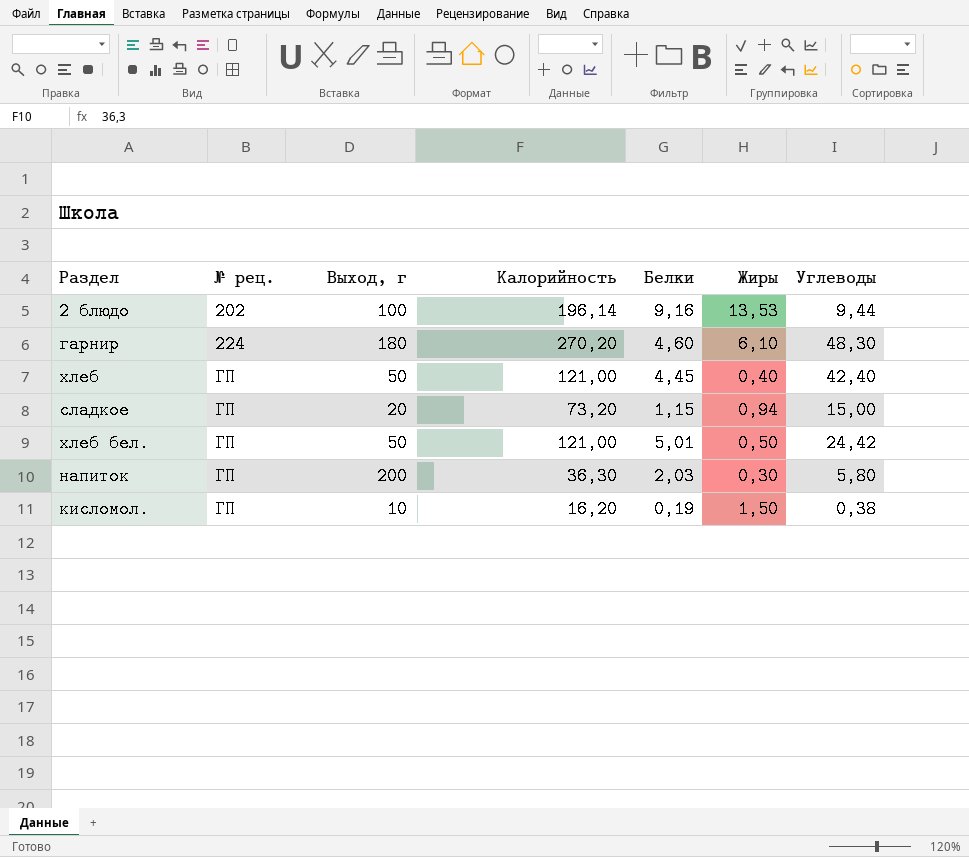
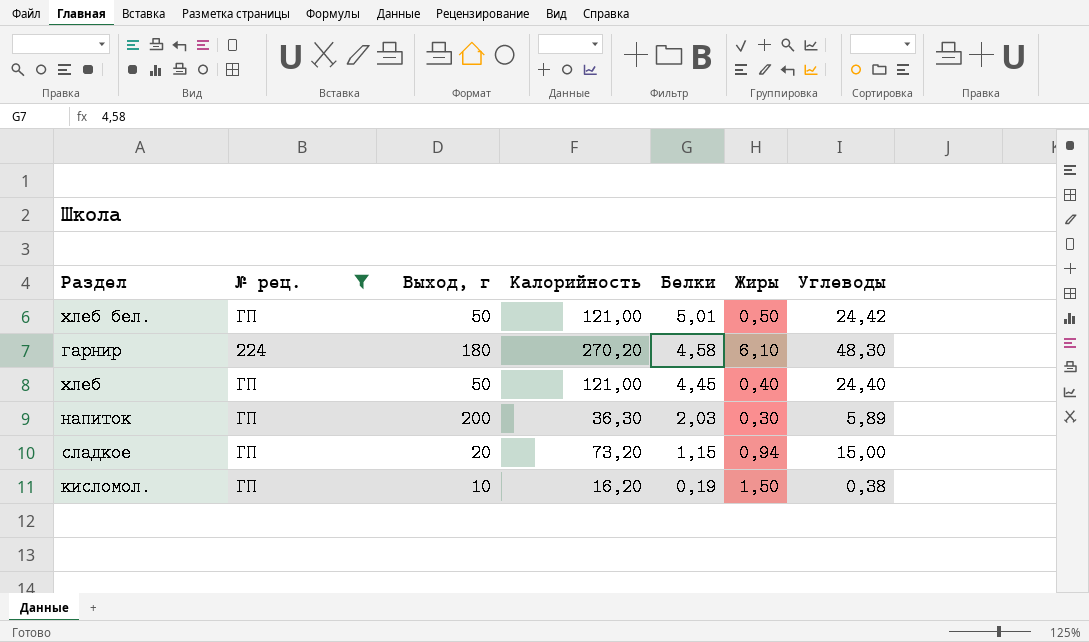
filter: none -> № рец. != 202
row order: № рец. ascending -> Белки descending
гарнир | Белки: 4,60 -> 4,58
хлеб | Углеводы: 42,40 -> 24,40
напиток | Углеводы: 5,80 -> 5,89

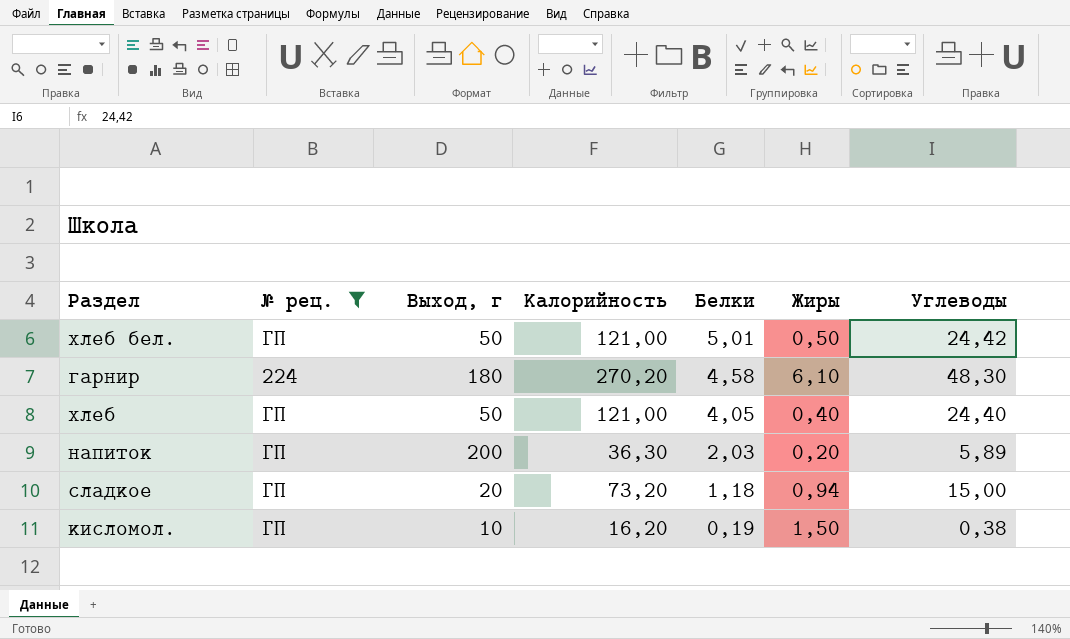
хлеб | Белки: 4,45 -> 4,05
напиток | Жиры: 0,30 -> 0,20
сладкое | Белки: 1,15 -> 1,18

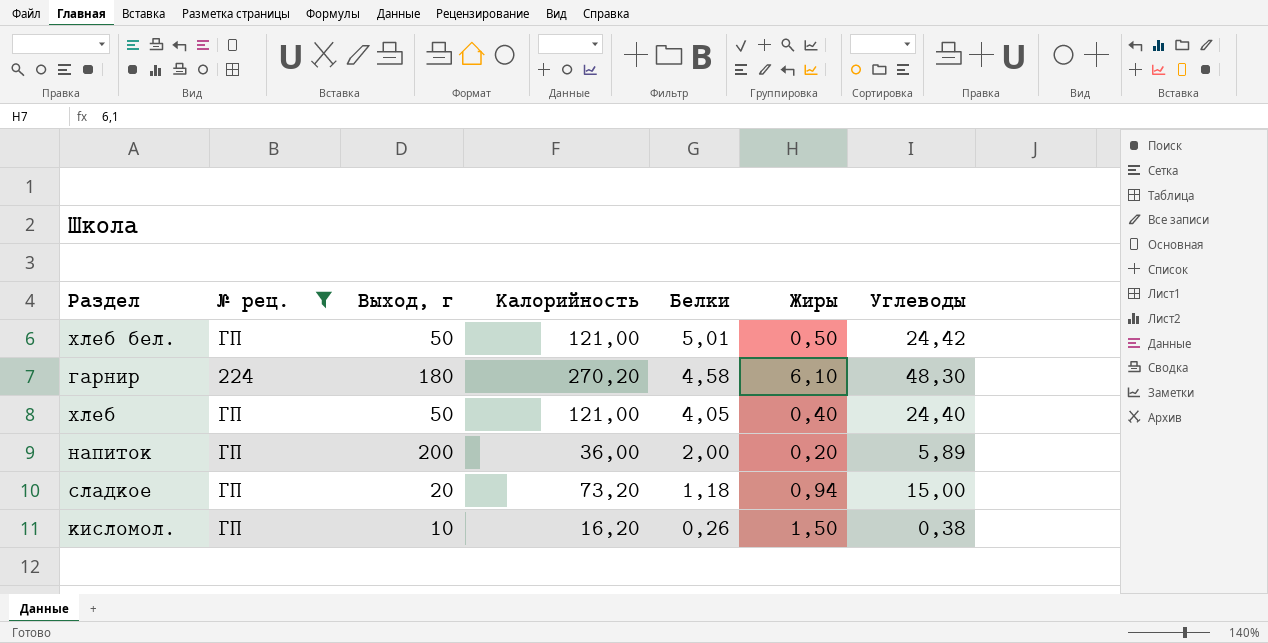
напиток | Калорийность: 36,30 -> 36,00
напиток | Белки: 2,03 -> 2,00
кисломол. | Белки: 0,19 -> 0,26

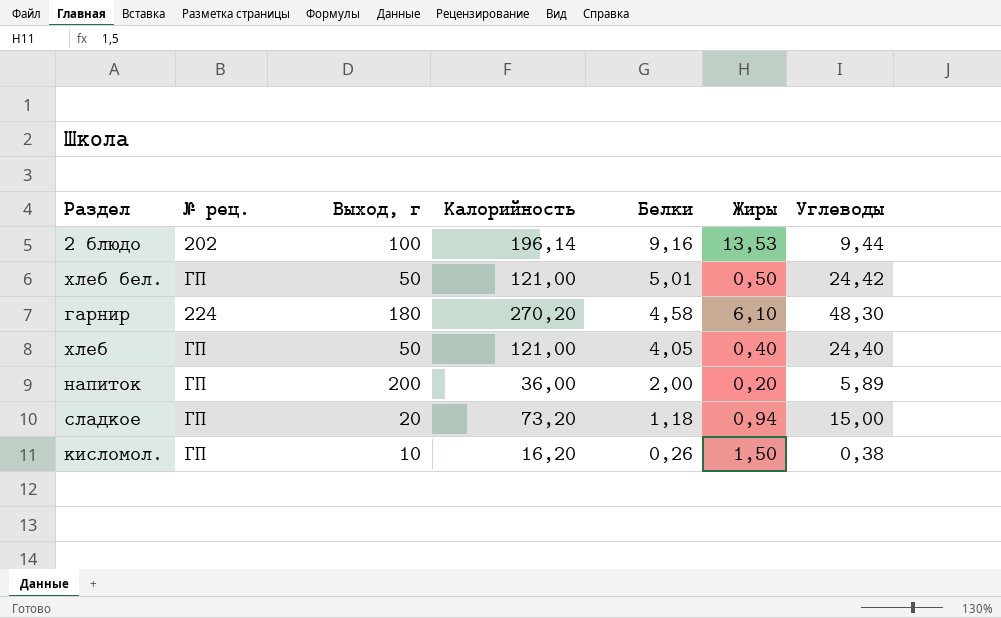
filter: № рец. != 202 -> none

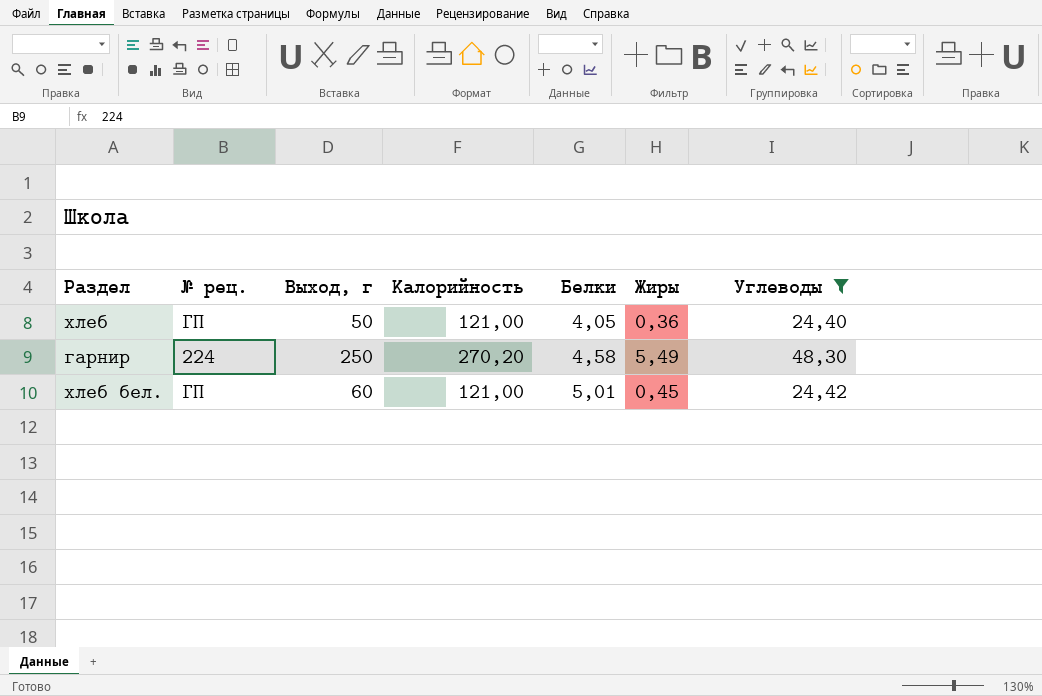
filter: none -> Углеводы >= 24,40
row order: Белки descending -> Белки ascending
хлеб | Жиры: 0,40 -> 0,36
гарнир | Выход, г: 180 -> 250
гарнир | Жиры: 6,10 -> 5,49
хлеб бел. | Выход, г: 50 -> 60
хлеб бел. | Жиры: 0,50 -> 0,45

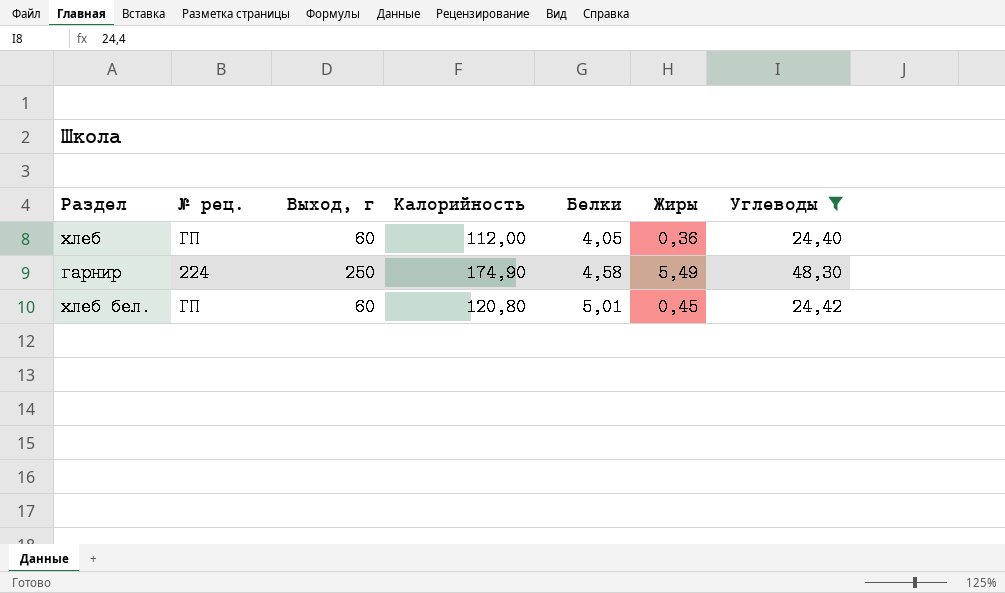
хлеб | Выход, г: 50 -> 60
хлеб | Калорийность: 121,00 -> 112,00
гарнир | Калорийность: 270,20 -> 174,90
хлеб бел. | Калорийность: 121,00 -> 120,80

